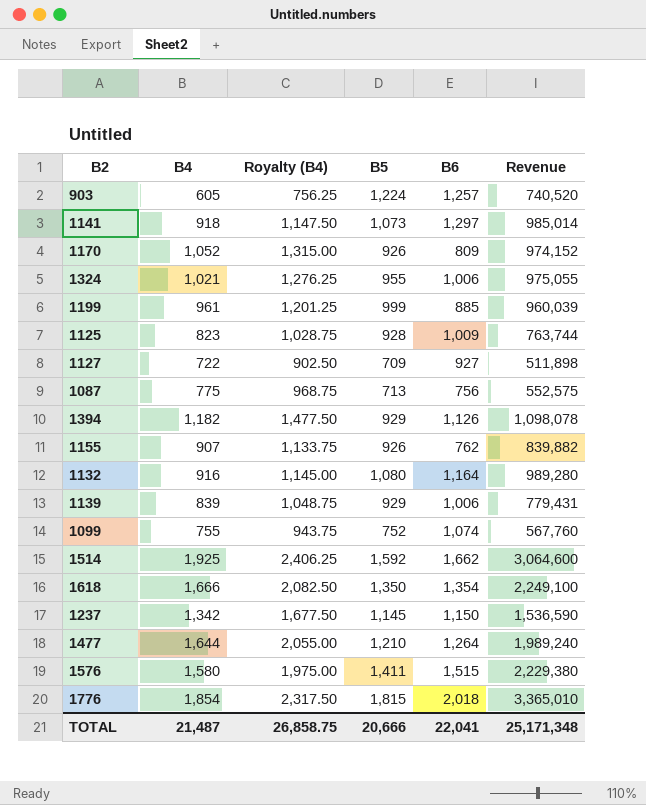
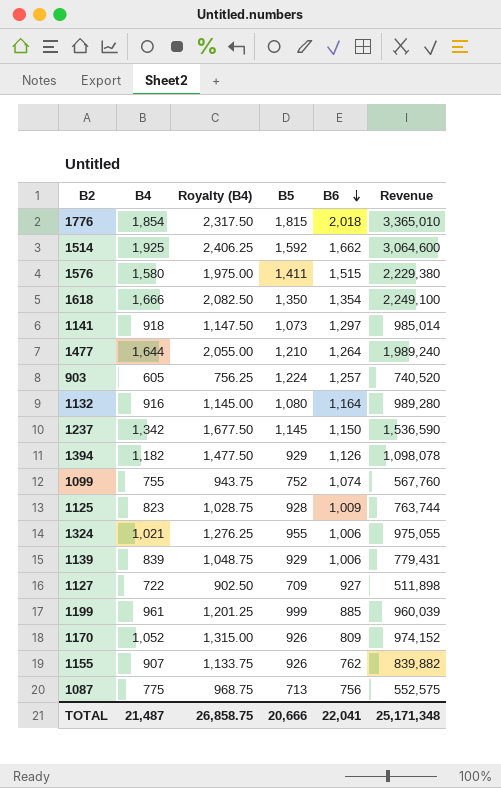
row order: none -> B6 descending

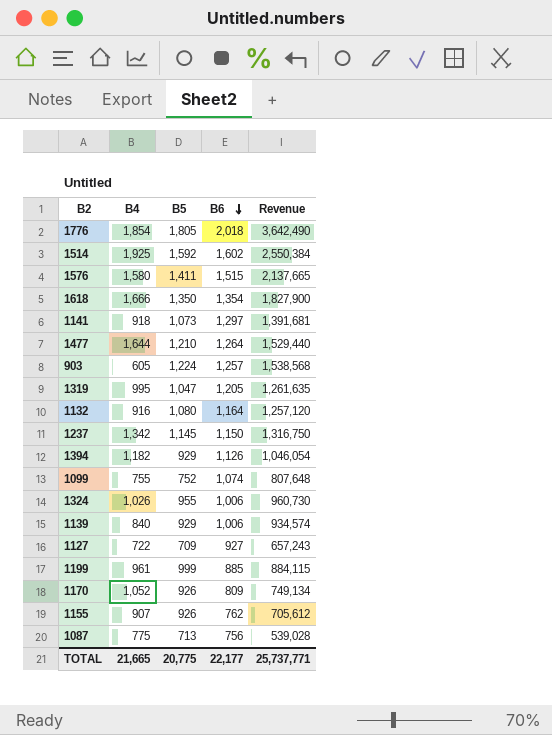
column Royalty (B4) | formula: [B4] * 1.25 -> none
column Revenue | formula: [B4] * [B5] -> [B5] * [B6]
row 1125: 823 | 1,028.75 | 928 | 1,009 | 763,744 -> none
1776 | B5: 1,815 -> 1,805
1514 | B6: 1,662 -> 1,602
row 1319: none -> 995 | 1,047 | 1,205 | 1,261,635
1324 | B4: 1,021 -> 1,026
1139 | B4: 839 -> 840
TOTAL | B4: 21,487 -> 21,665
TOTAL | B5: 20,666 -> 20,775
TOTAL | B6: 22,041 -> 22,177
TOTAL | Revenue: 25,171,348 -> 25,737,771

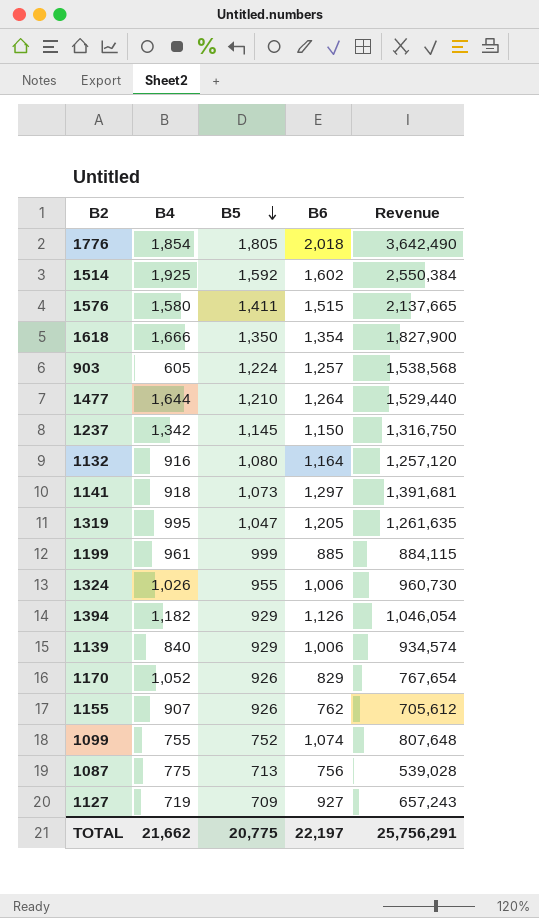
row order: B6 descending -> B5 descending
1170 | B6: 809 -> 829
1170 | Revenue: 749,134 -> 767,654
1127 | B4: 722 -> 719
TOTAL | B4: 21,665 -> 21,662
TOTAL | B6: 22,177 -> 22,197
TOTAL | Revenue: 25,737,771 -> 25,756,291

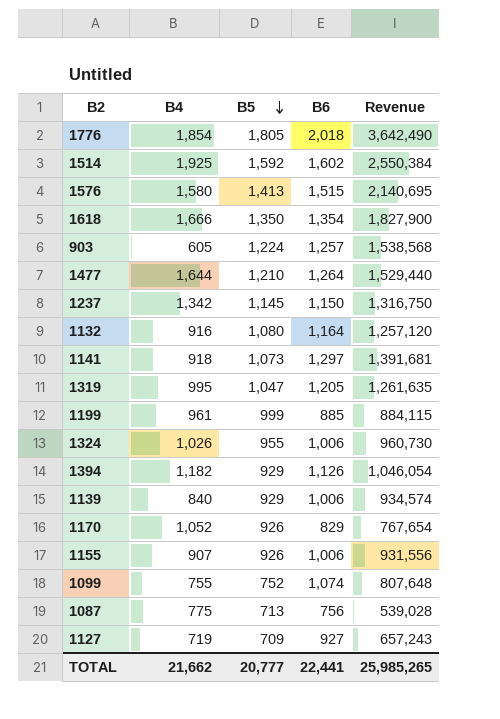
1576 | B5: 1,411 -> 1,413
1576 | Revenue: 2,137,665 -> 2,140,695
1155 | B6: 762 -> 1,006
1155 | Revenue: 705,612 -> 931,556
TOTAL | B5: 20,775 -> 20,777
TOTAL | B6: 22,197 -> 22,441
TOTAL | Revenue: 25,756,291 -> 25,985,265

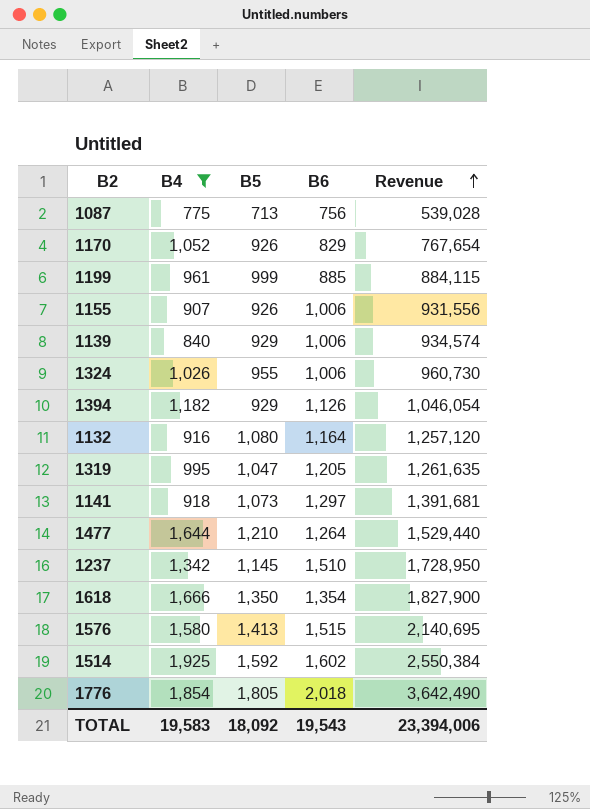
filter: none -> B4 >= 775
row order: B5 descending -> Revenue ascending
1237 | B6: 1,150 -> 1,510
1237 | Revenue: 1,316,750 -> 1,728,950
TOTAL | B4: 21,662 -> 19,583
TOTAL | B5: 20,777 -> 18,092
TOTAL | B6: 22,441 -> 19,543
TOTAL | Revenue: 25,985,265 -> 23,394,006

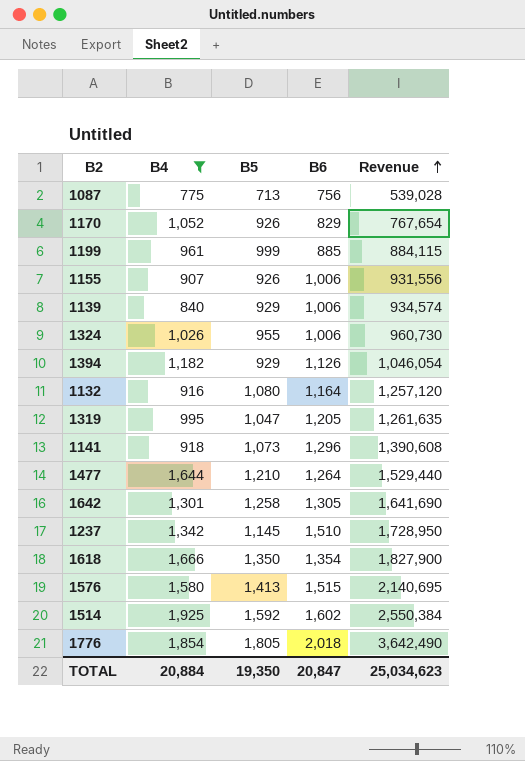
1141 | B6: 1,297 -> 1,296
1141 | Revenue: 1,391,681 -> 1,390,608
row 1642: none -> 1,301 | 1,258 | 1,305 | 1,641,690
TOTAL | B4: 19,583 -> 20,884
TOTAL | B5: 18,092 -> 19,350
TOTAL | B6: 19,543 -> 20,847
TOTAL | Revenue: 23,394,006 -> 25,034,623

